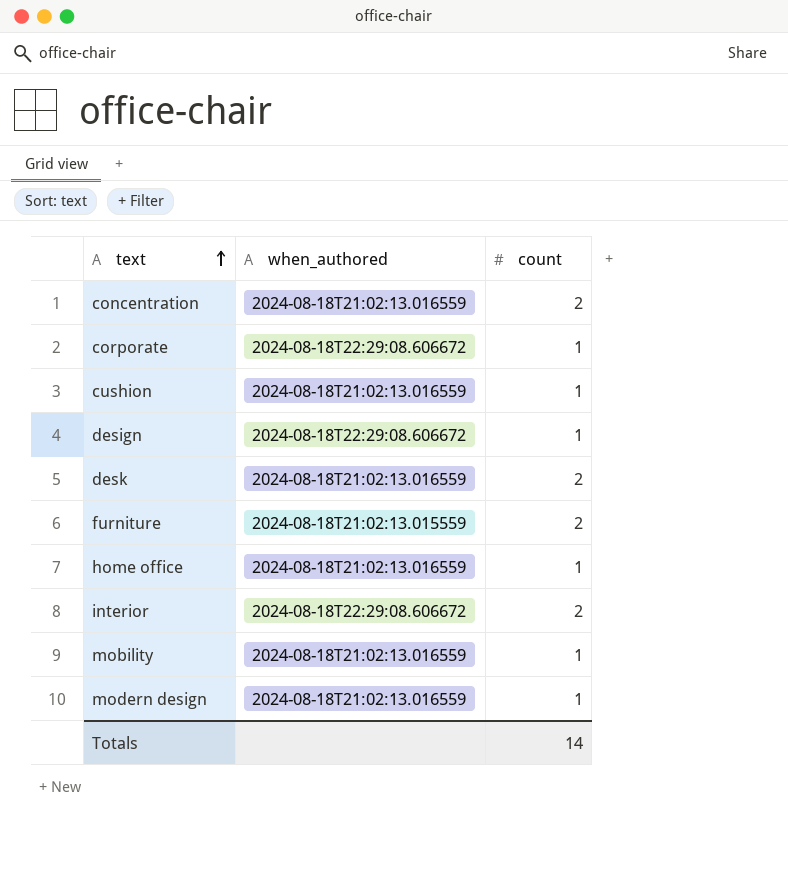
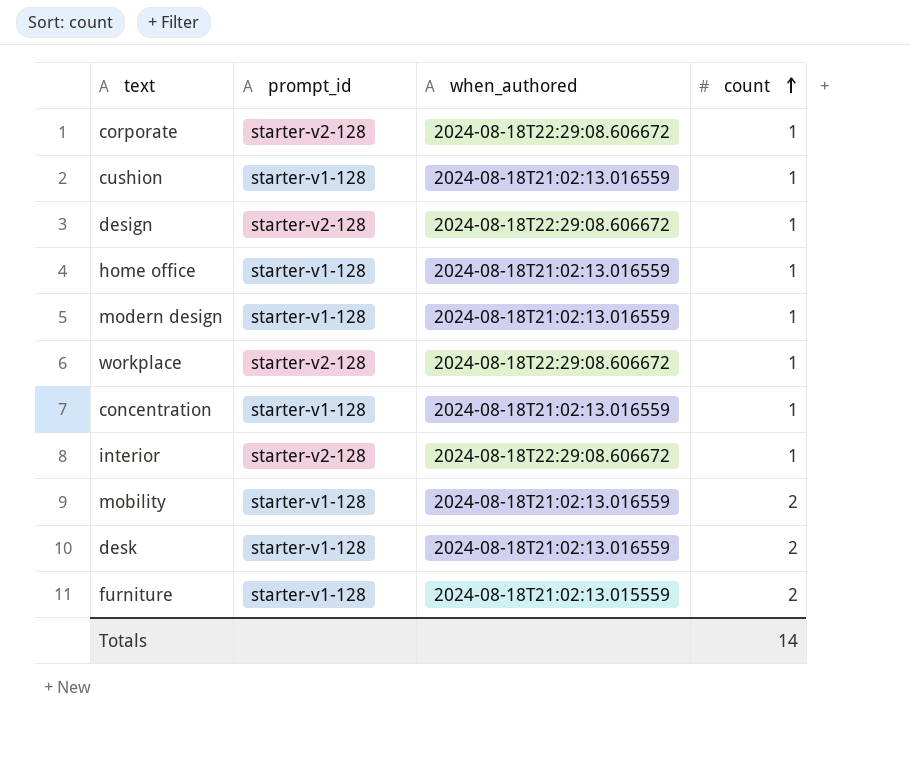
row order: text ascending -> count ascending
column prompt_id | position: none -> 2
row workplace: none -> starter-v2-128 | 2024-08-18T22:29:08.606672 | 1
concentration | count: 2 -> 1
interior | count: 2 -> 1
mobility | count: 1 -> 2

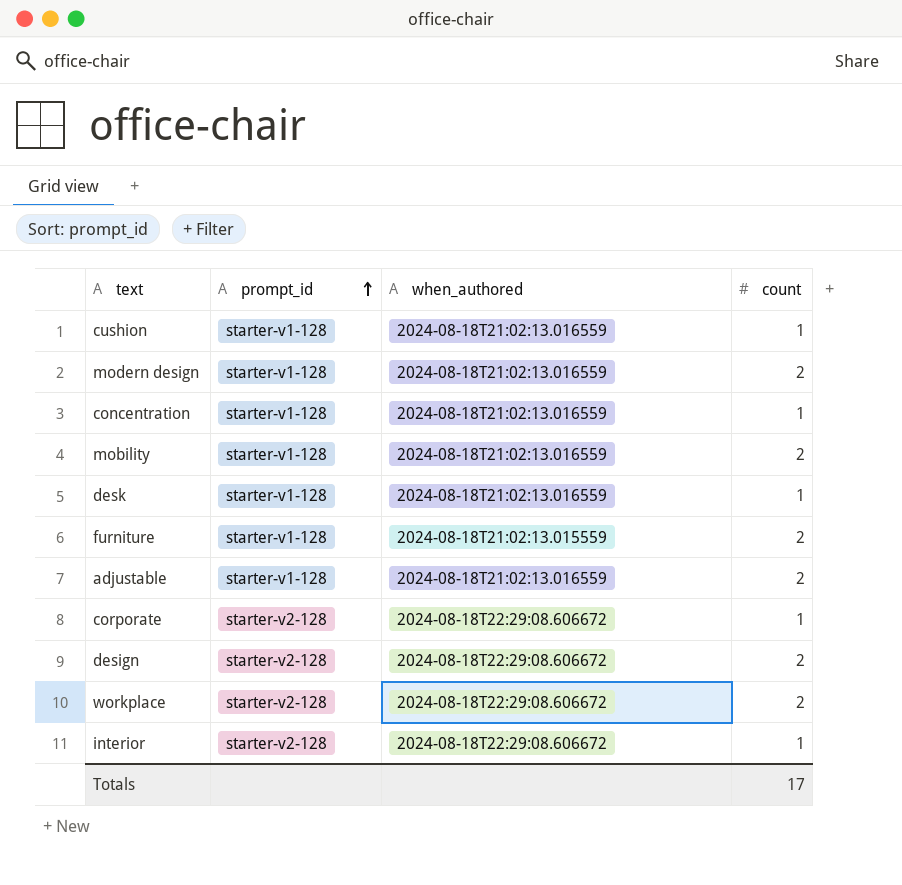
row order: count ascending -> prompt_id ascending
row home office: starter-v1-128 | 2024-08-18T21:02:13.016559 | 1 -> none
modern design | count: 1 -> 2
desk | count: 2 -> 1
row adjustable: none -> starter-v1-128 | 2024-08-18T21:02:13.016559 | 2
design | count: 1 -> 2
workplace | count: 1 -> 2
Totals | count: 14 -> 17

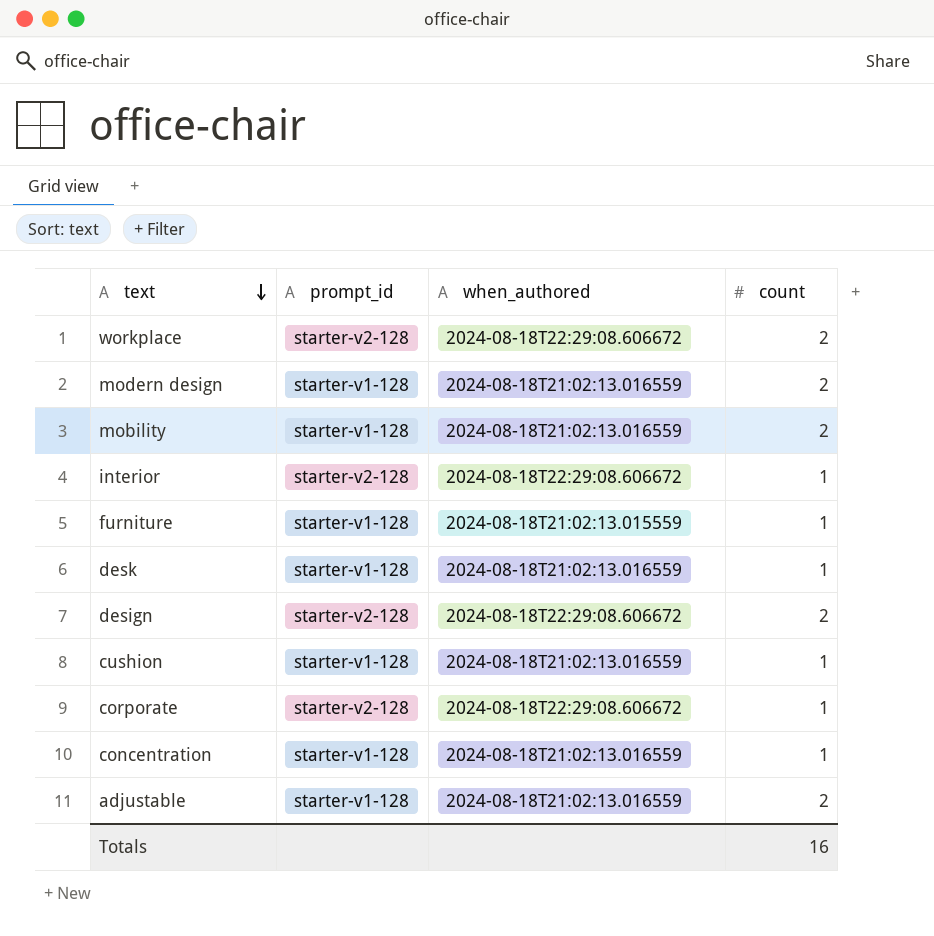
row order: prompt_id ascending -> text descending
furniture | count: 2 -> 1
Totals | count: 17 -> 16

